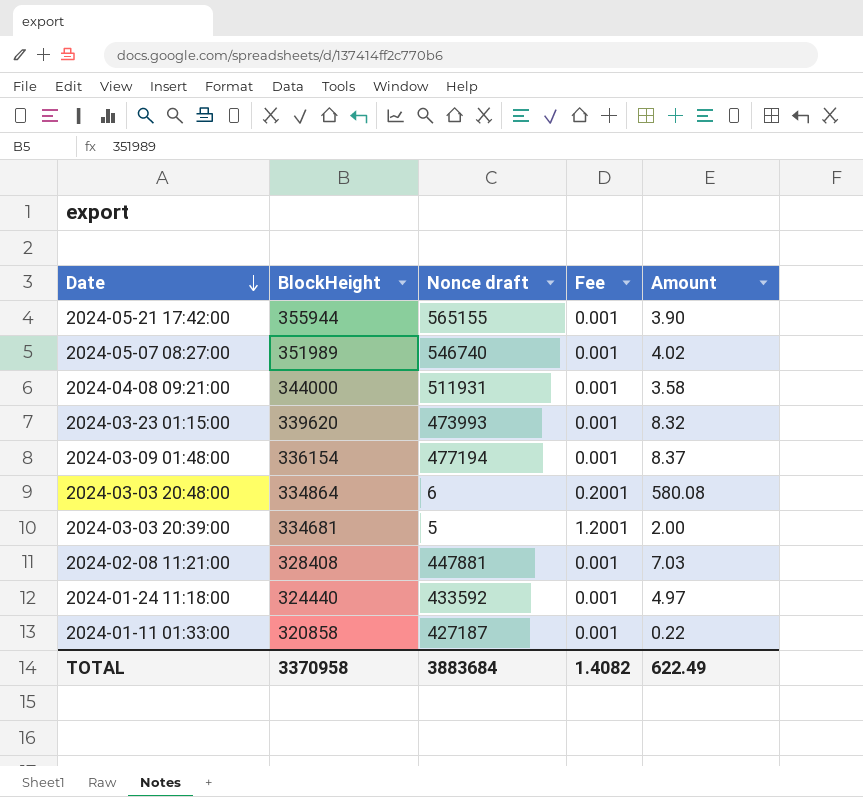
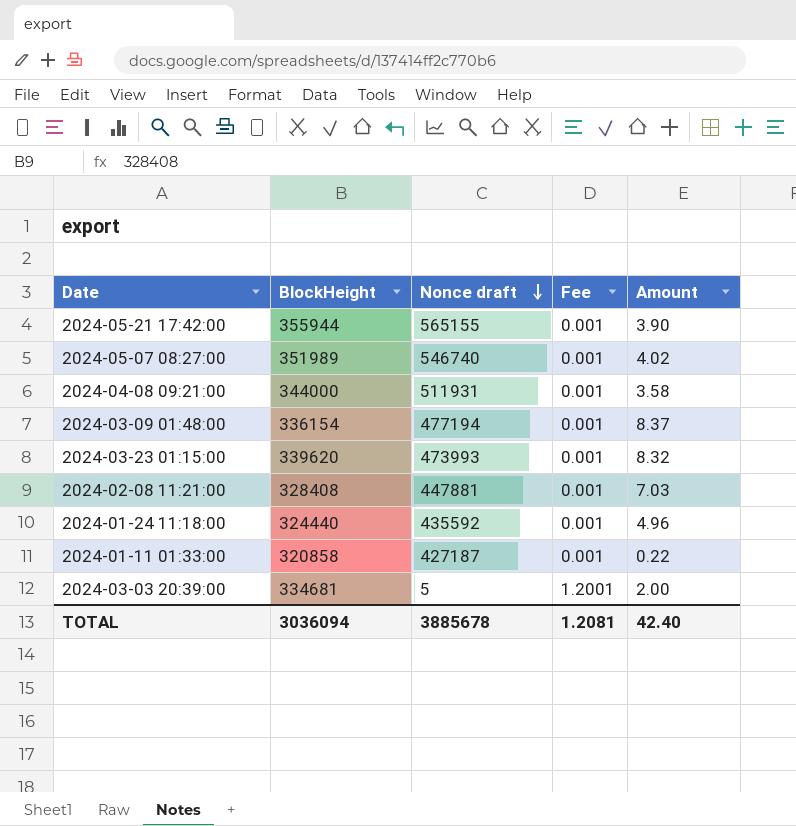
row order: Date descending -> Nonce draft descending
row 2024-03-03 20:48:00: 334864 | 6 | 0.2001 | 580.08 -> none
2024-01-24 11:18:00 | Nonce draft: 433592 -> 435592
2024-01-24 11:18:00 | Amount: 4.97 -> 4.96
TOTAL | BlockHeight: 3370958 -> 3036094
TOTAL | Nonce draft: 3883684 -> 3885678
TOTAL | Fee: 1.4082 -> 1.2081
TOTAL | Amount: 622.49 -> 42.40

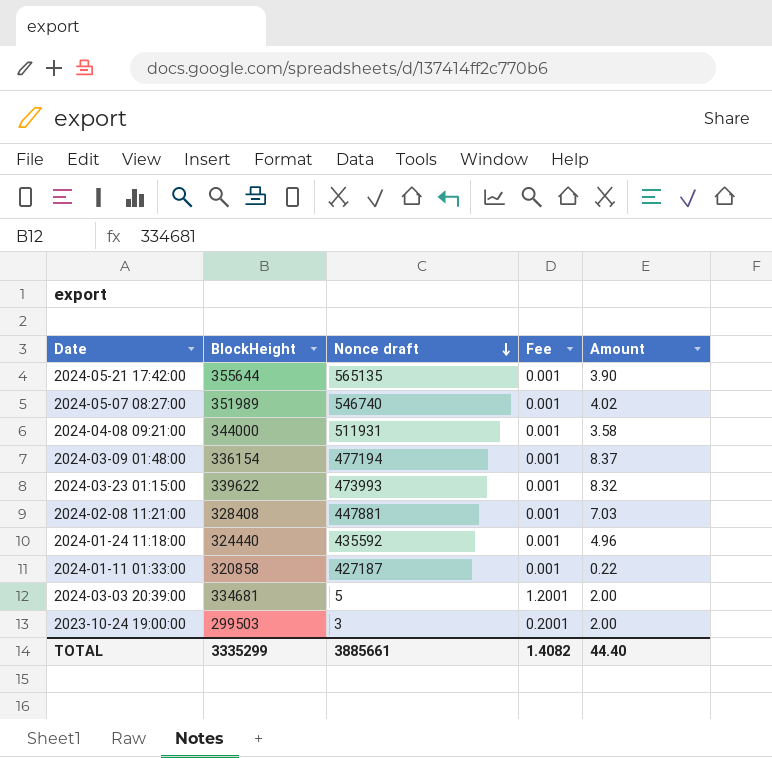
2024-05-21 17:42:00 | BlockHeight: 355944 -> 355644
2024-05-21 17:42:00 | Nonce draft: 565155 -> 565135
2024-03-23 01:15:00 | BlockHeight: 339620 -> 339622
row 2023-10-24 19:00:00: none -> 299503 | 3 | 0.2001 | 2.00
TOTAL | BlockHeight: 3036094 -> 3335299
TOTAL | Nonce draft: 3885678 -> 3885661
TOTAL | Fee: 1.2081 -> 1.4082
TOTAL | Amount: 42.40 -> 44.40

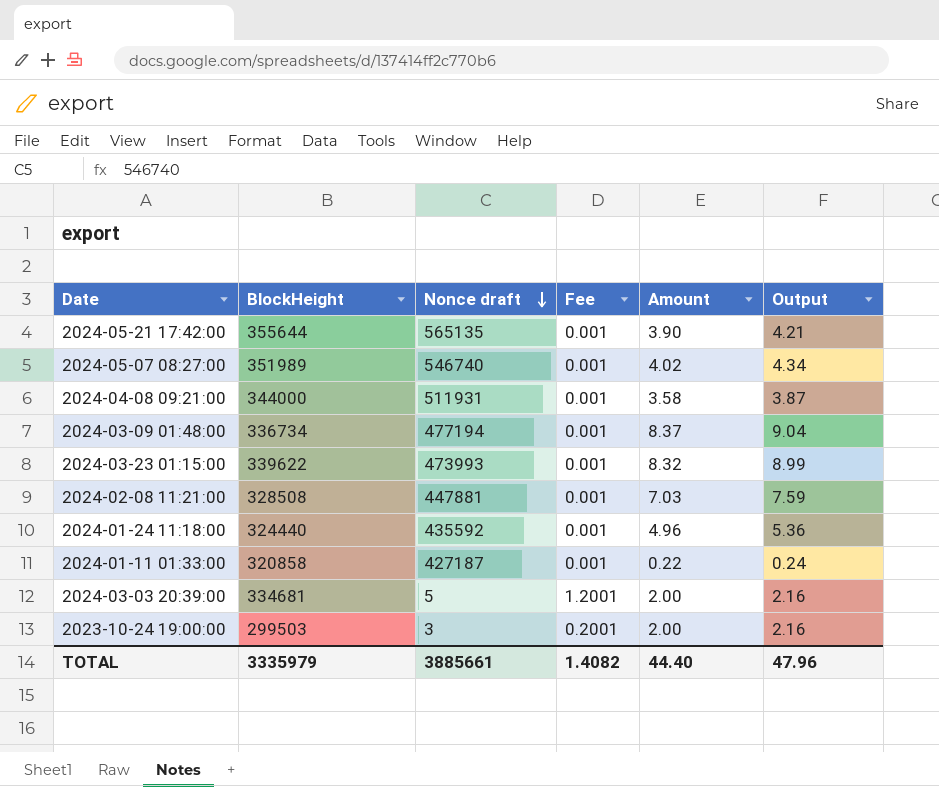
column Output | formula: none -> [Amount] * 1.08
2024-03-09 01:48:00 | BlockHeight: 336154 -> 336734
2024-02-08 11:21:00 | BlockHeight: 328408 -> 328508
TOTAL | BlockHeight: 3335299 -> 3335979

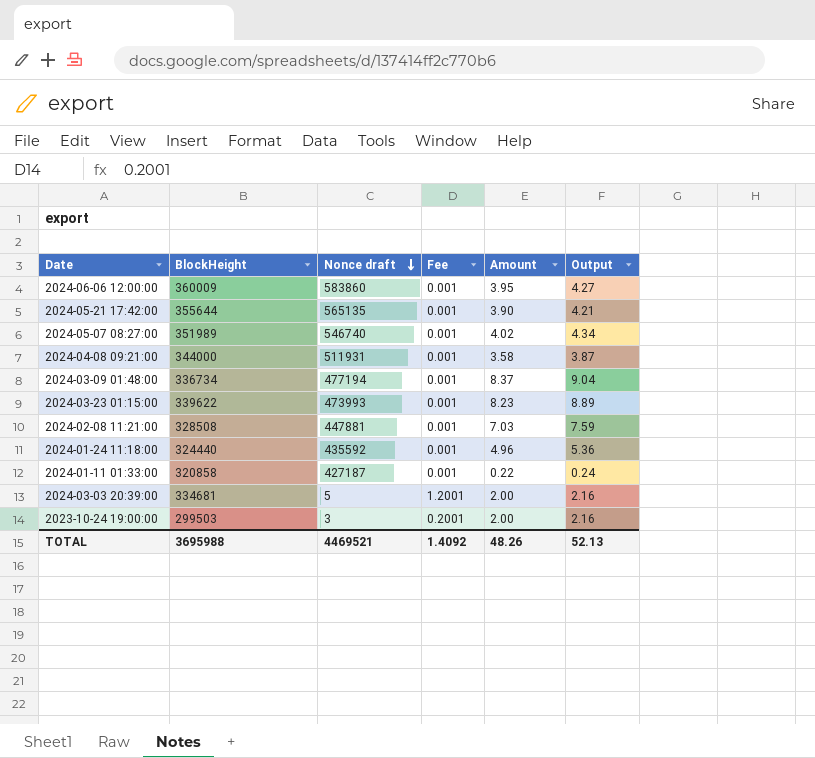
row 2024-06-06 12:00:00: none -> 360009 | 583860 | 0.001 | 3.95 | 4.27
2024-03-23 01:15:00 | Amount: 8.32 -> 8.23
2024-03-23 01:15:00 | Output: 8.99 -> 8.89
TOTAL | BlockHeight: 3335979 -> 3695988
TOTAL | Nonce draft: 3885661 -> 4469521
TOTAL | Fee: 1.4082 -> 1.4092
TOTAL | Amount: 44.40 -> 48.26
TOTAL | Output: 47.96 -> 52.13

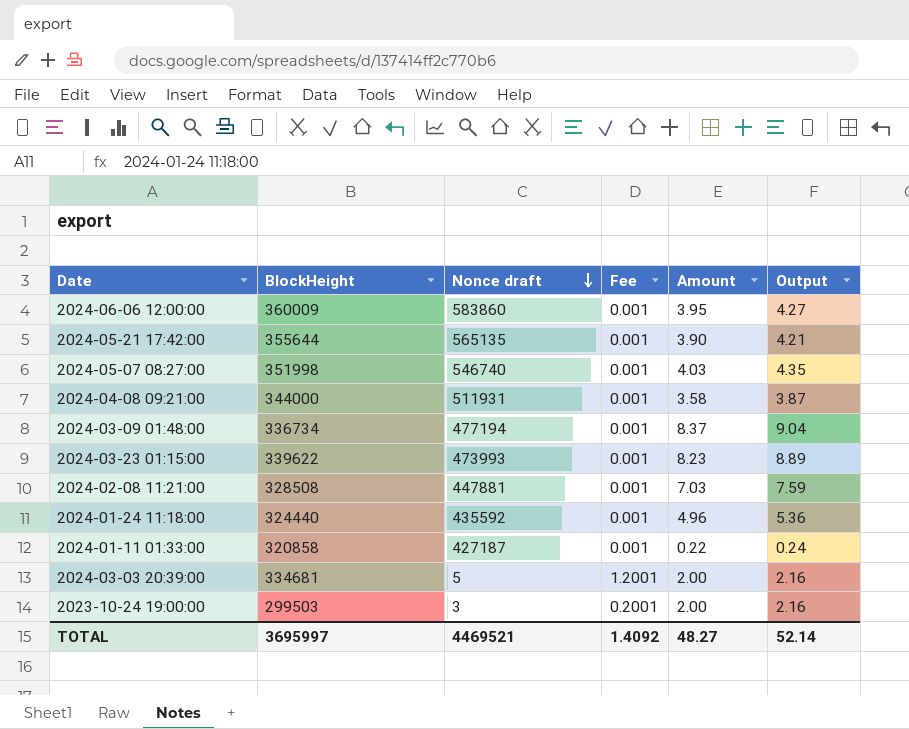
2024-05-07 08:27:00 | BlockHeight: 351989 -> 351998
2024-05-07 08:27:00 | Amount: 4.02 -> 4.03
2024-05-07 08:27:00 | Output: 4.34 -> 4.35
TOTAL | BlockHeight: 3695988 -> 3695997
TOTAL | Amount: 48.26 -> 48.27
TOTAL | Output: 52.13 -> 52.14

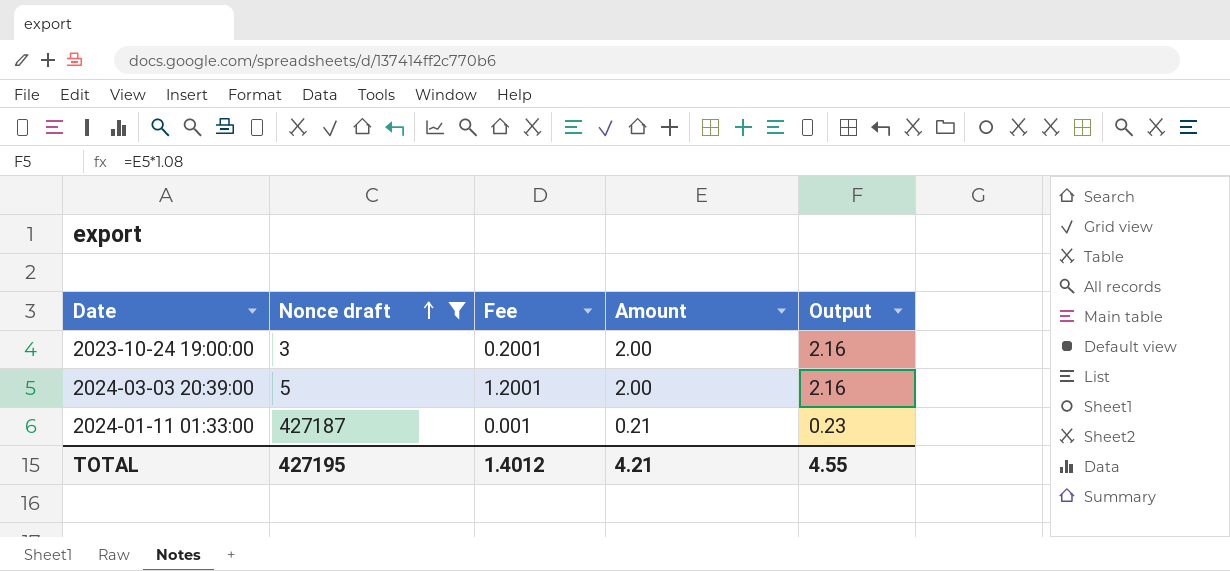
filter: none -> Nonce draft <= 427187
row order: Nonce draft descending -> Nonce draft ascending
column BlockHeight | position: 2 -> none
2024-01-11 01:33:00 | Amount: 0.22 -> 0.21
2024-01-11 01:33:00 | Output: 0.24 -> 0.23
TOTAL | Nonce draft: 4469521 -> 427195
TOTAL | Fee: 1.4092 -> 1.4012
TOTAL | Amount: 48.27 -> 4.21
TOTAL | Output: 52.14 -> 4.55

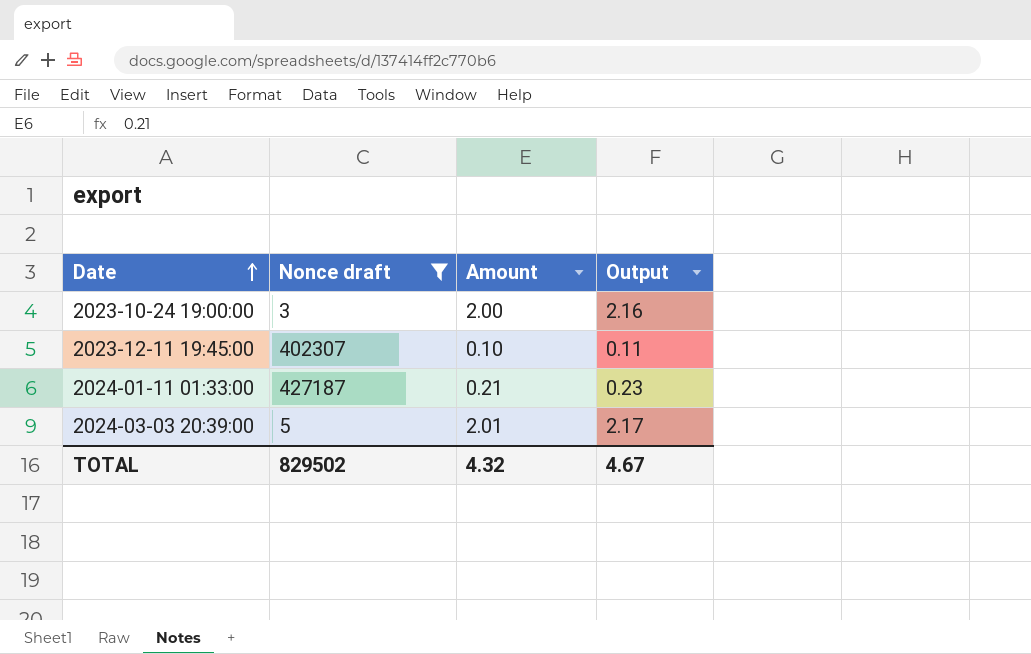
row order: Nonce draft ascending -> Date ascending
column Fee | position: 3 -> none
row 2023-12-11 19:45:00: none -> 402307 | 0.10 | 0.11
2024-03-03 20:39:00 | Amount: 2.00 -> 2.01
2024-03-03 20:39:00 | Output: 2.16 -> 2.17
TOTAL | Nonce draft: 427195 -> 829502
TOTAL | Amount: 4.21 -> 4.32
TOTAL | Output: 4.55 -> 4.67

